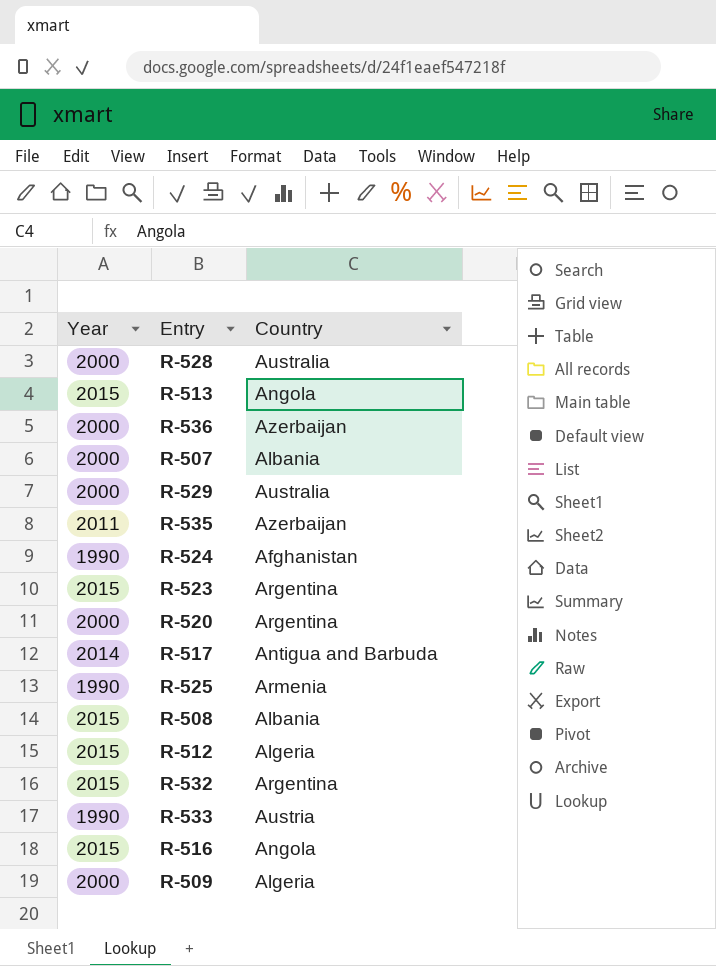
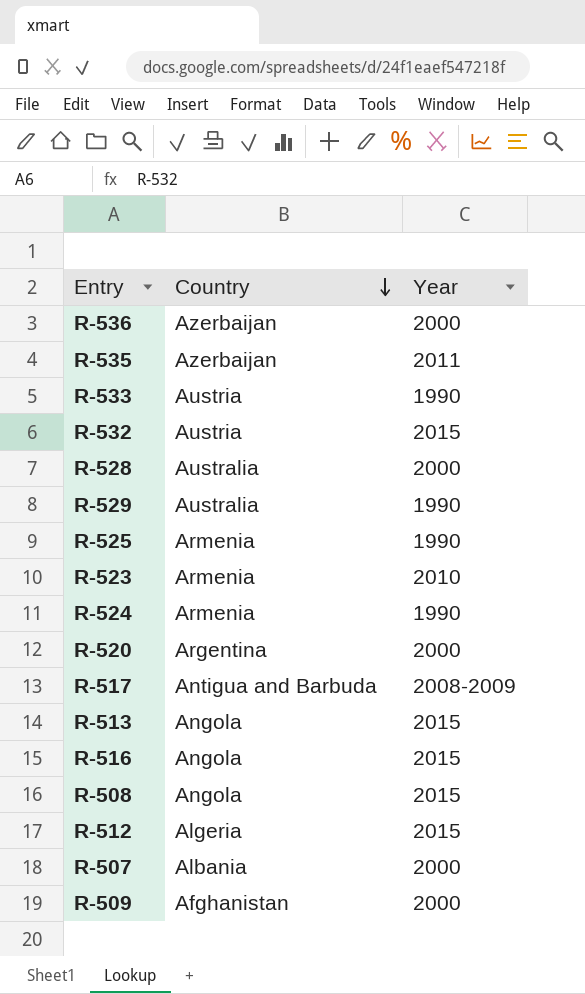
row order: none -> Country descending
column Year | position: 1 -> 3
R-532 | Country: Argentina -> Austria
R-529 | Year: 2000 -> 1990
R-523 | Country: Argentina -> Armenia
R-523 | Year: 2015 -> 2010
R-524 | Country: Afghanistan -> Armenia
R-517 | Year: 2014 -> 2008-2009
R-508 | Country: Albania -> Angola
R-509 | Country: Algeria -> Afghanistan

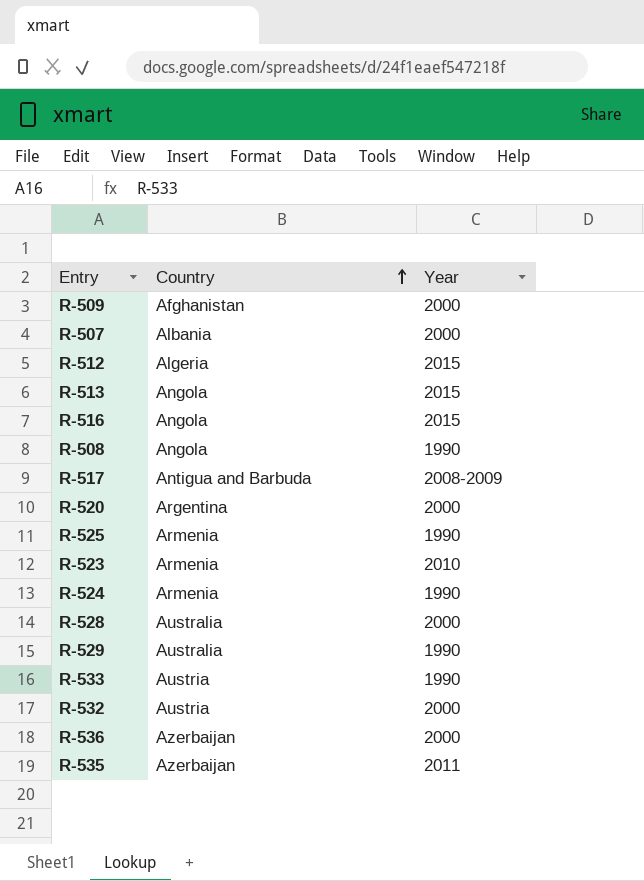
row order: Country descending -> Country ascending
R-508 | Year: 2015 -> 1990
R-532 | Year: 2015 -> 2000

